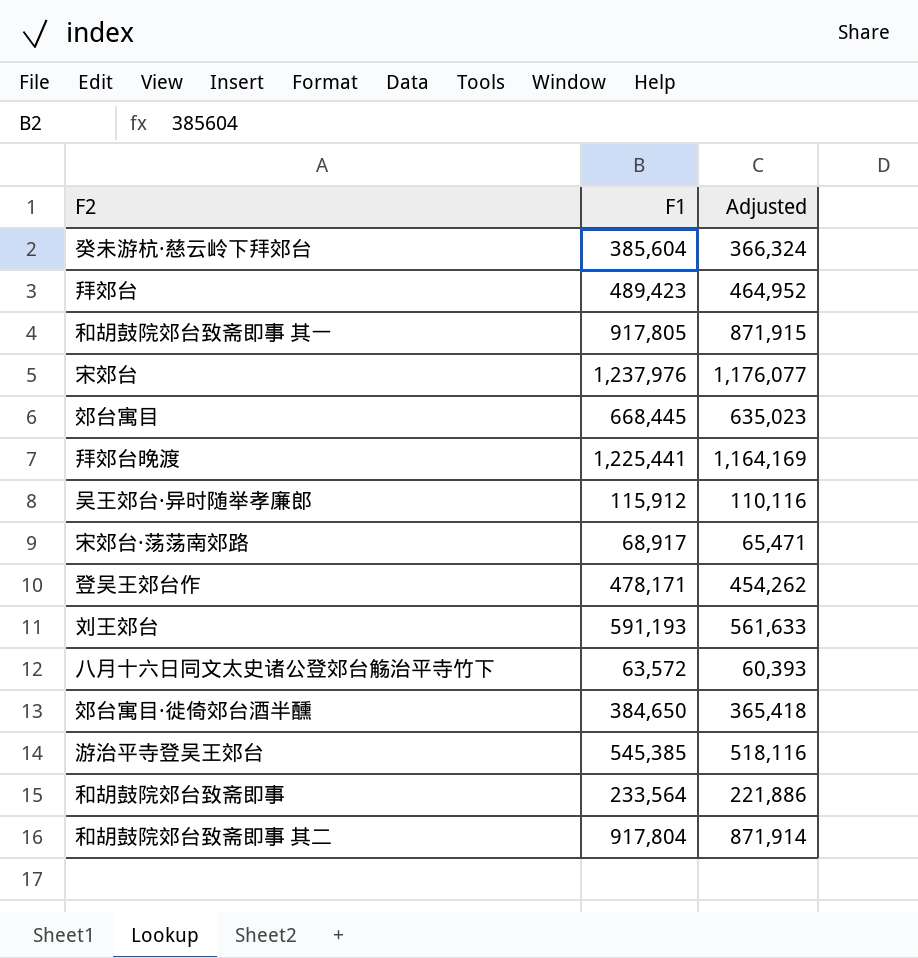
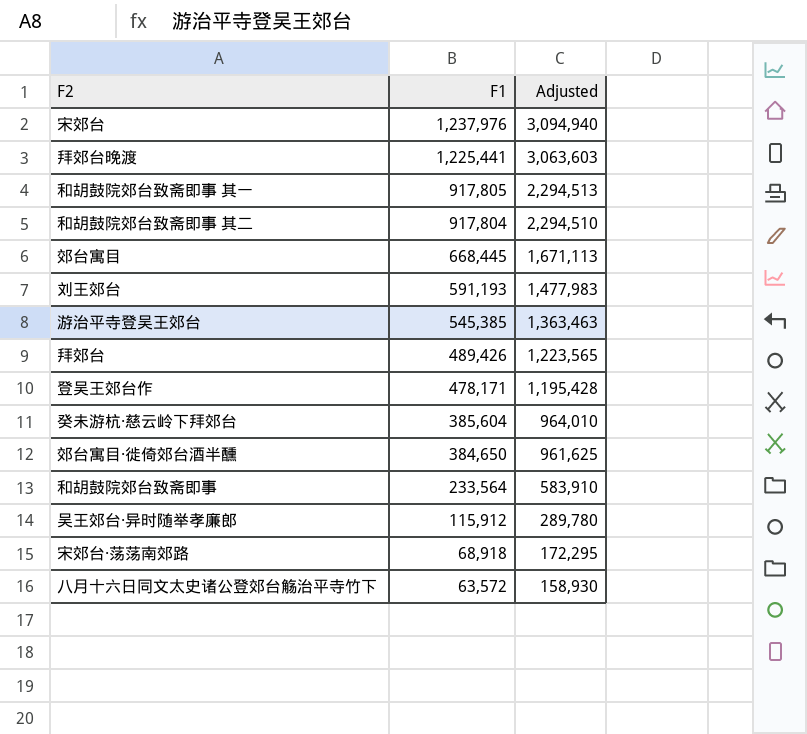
row order: none -> F1 descending
column Adjusted | formula: [F1] * 0.95 -> [F1] * 2.5
拜郊台 | F1: 489,423 -> 489,426
宋郊台·荡荡南郊路 | F1: 68,917 -> 68,918

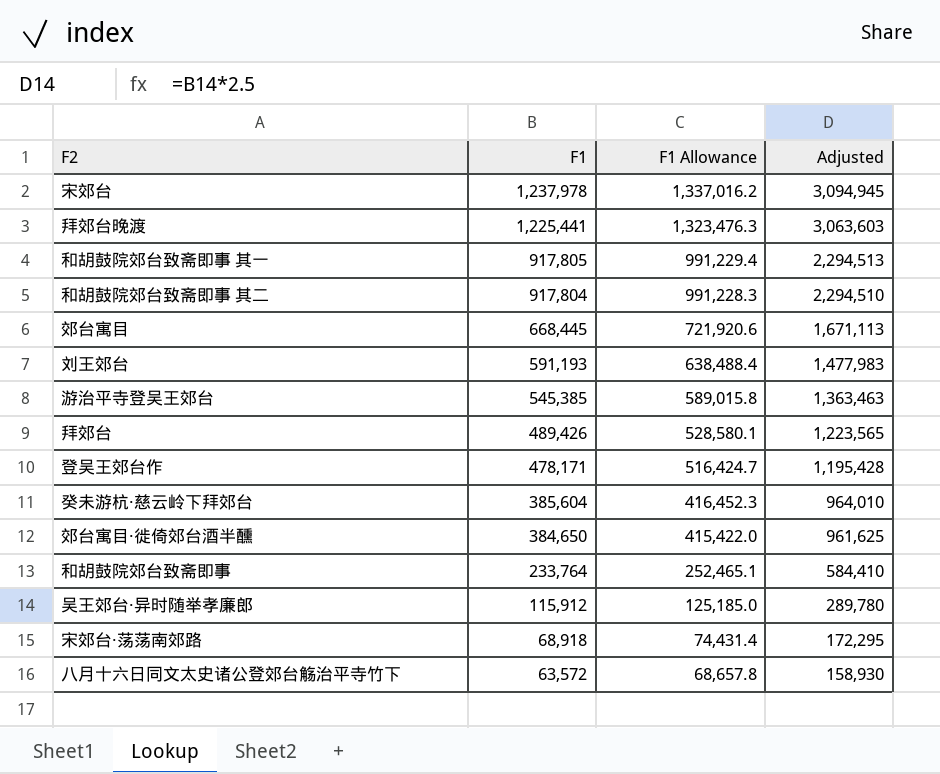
column F1 Allowance | formula: none -> [F1] * 1.08
宋郊台 | F1: 1,237,976 -> 1,237,978
宋郊台 | Adjusted: 3,094,940 -> 3,094,945
和胡鼓院郊台致斋即事 | F1: 233,564 -> 233,764
和胡鼓院郊台致斋即事 | Adjusted: 583,910 -> 584,410

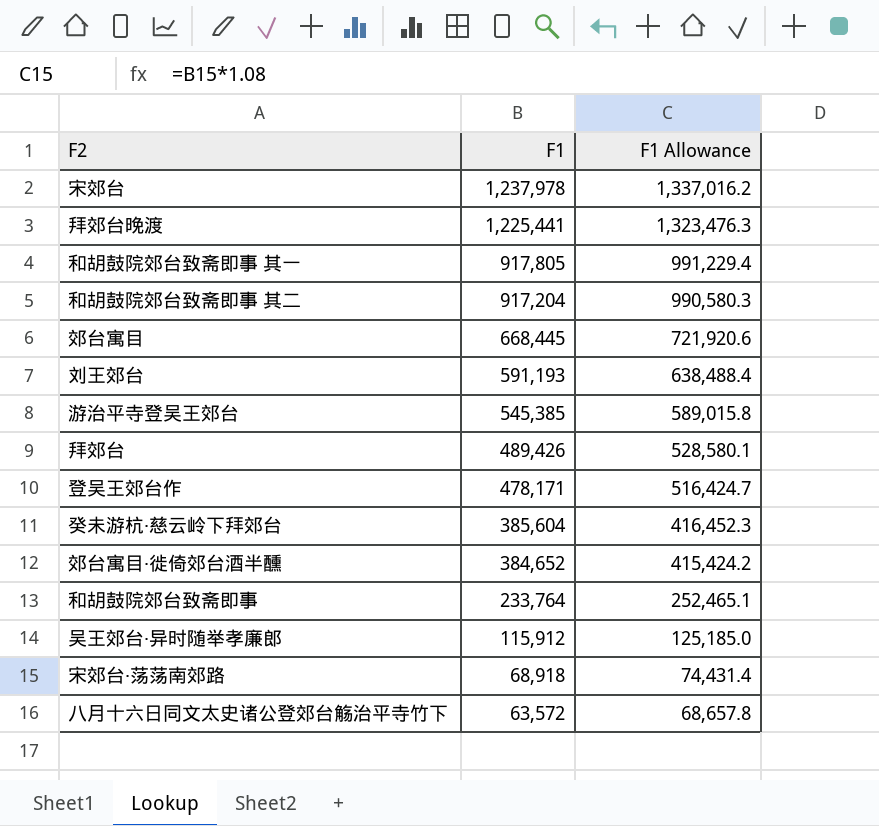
column Adjusted | formula: [F1] * 2.5 -> none
和胡鼓院郊台致斋即事 其二 | F1: 917,804 -> 917,204
和胡鼓院郊台致斋即事 其二 | F1 Allowance: 991,228.3 -> 990,580.3
郊台寓目·徙倚郊台酒半醺 | F1: 384,650 -> 384,652
郊台寓目·徙倚郊台酒半醺 | F1 Allowance: 415,422.0 -> 415,424.2

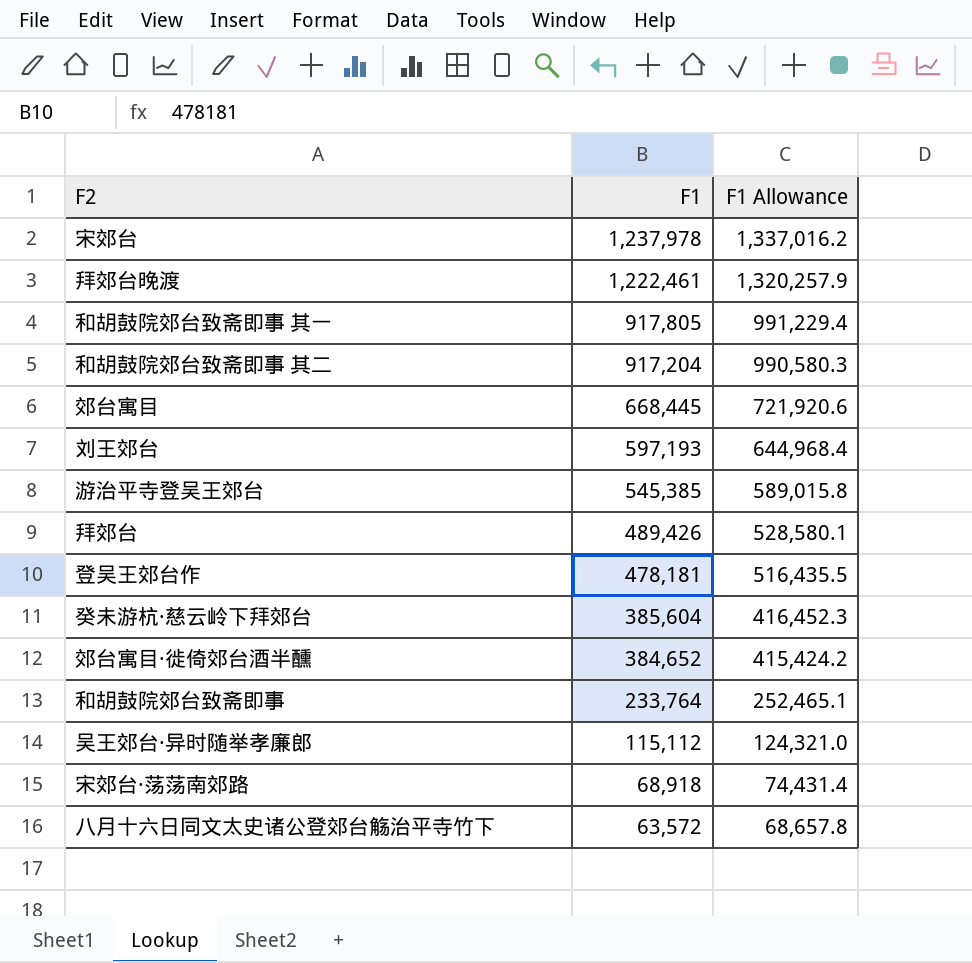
拜郊台晚渡 | F1: 1,225,441 -> 1,222,461
拜郊台晚渡 | F1 Allowance: 1,323,476.3 -> 1,320,257.9
刘王郊台 | F1: 591,193 -> 597,193
刘王郊台 | F1 Allowance: 638,488.4 -> 644,968.4
登吴王郊台作 | F1: 478,171 -> 478,181
登吴王郊台作 | F1 Allowance: 516,424.7 -> 516,435.5
吴王郊台·异时随举孝廉郎 | F1: 115,912 -> 115,112
吴王郊台·异时随举孝廉郎 | F1 Allowance: 125,185.0 -> 124,321.0

